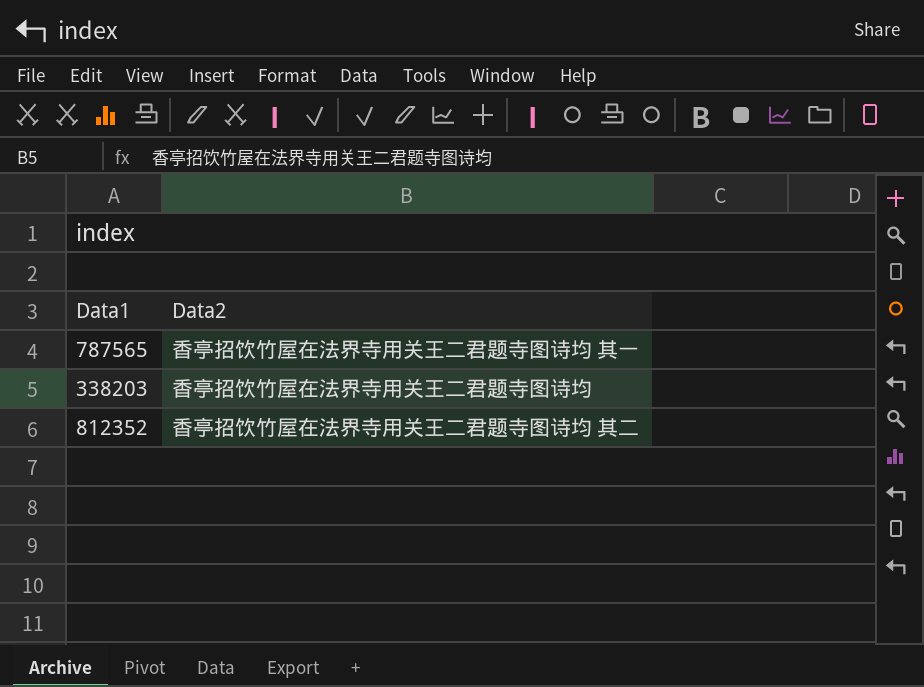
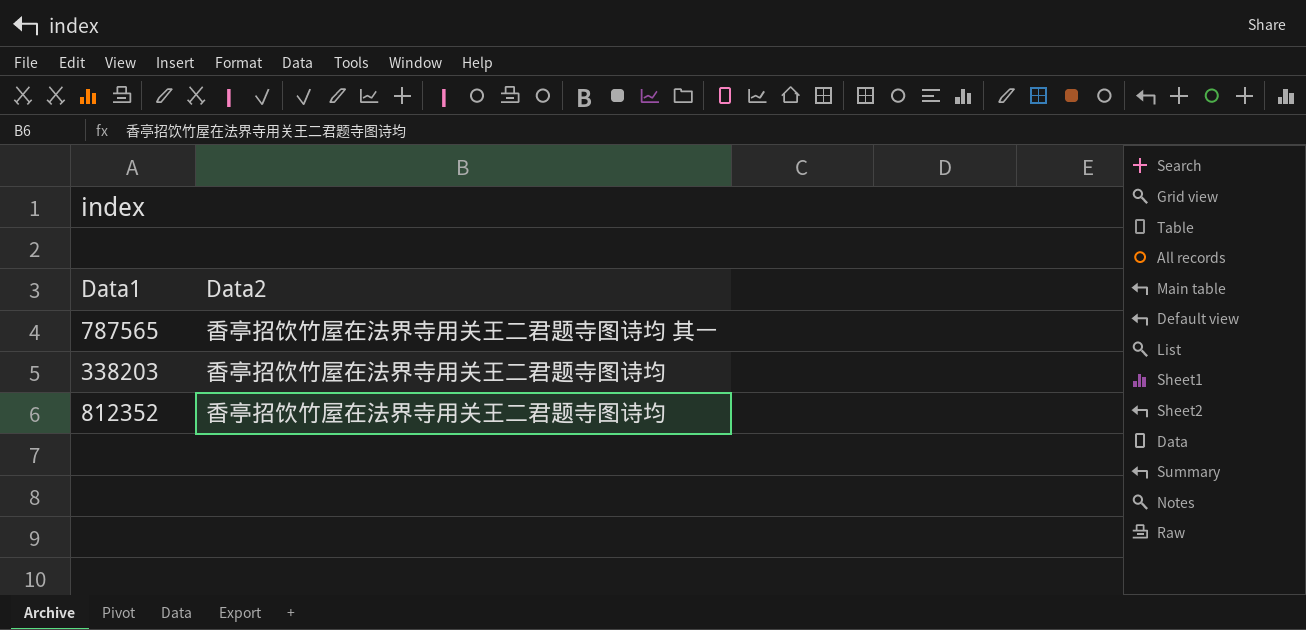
812352 | Data2: 香亭招饮竹屋在法界寺用关王二君题寺图诗均 其二 -> 香亭招饮竹屋在法界寺用关王二君题寺图诗均

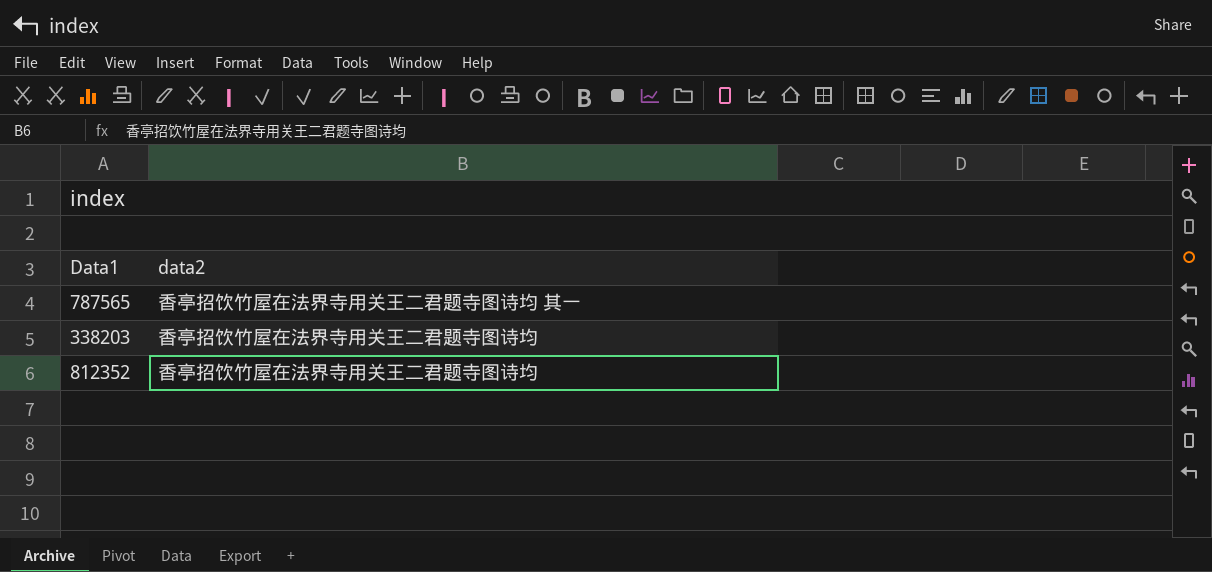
column name: Data2 -> data2

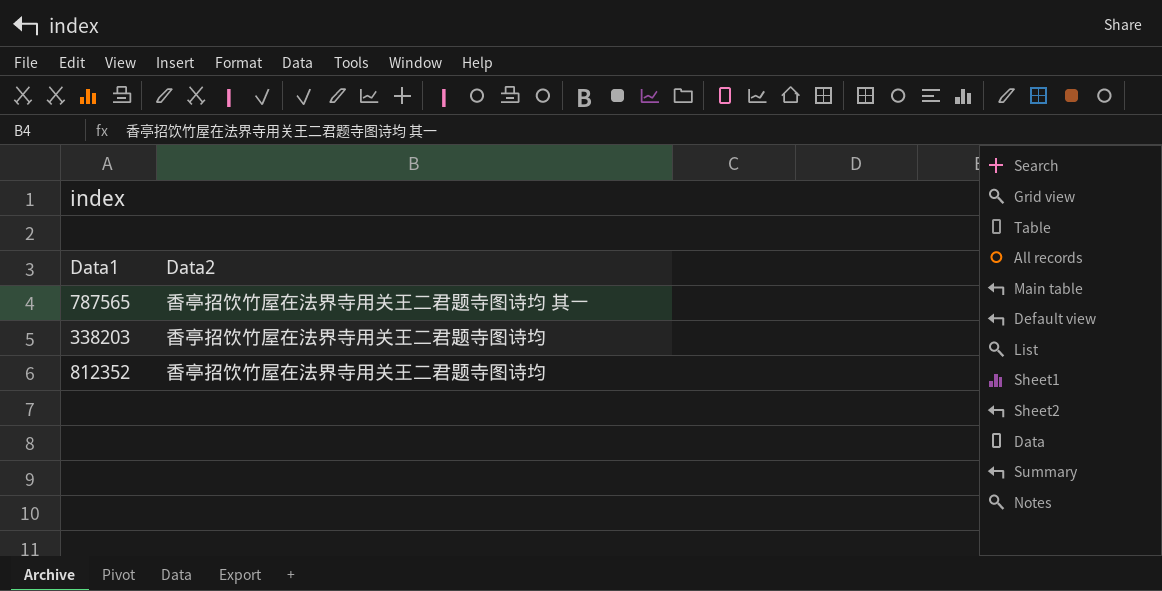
column name: data2 -> Data2

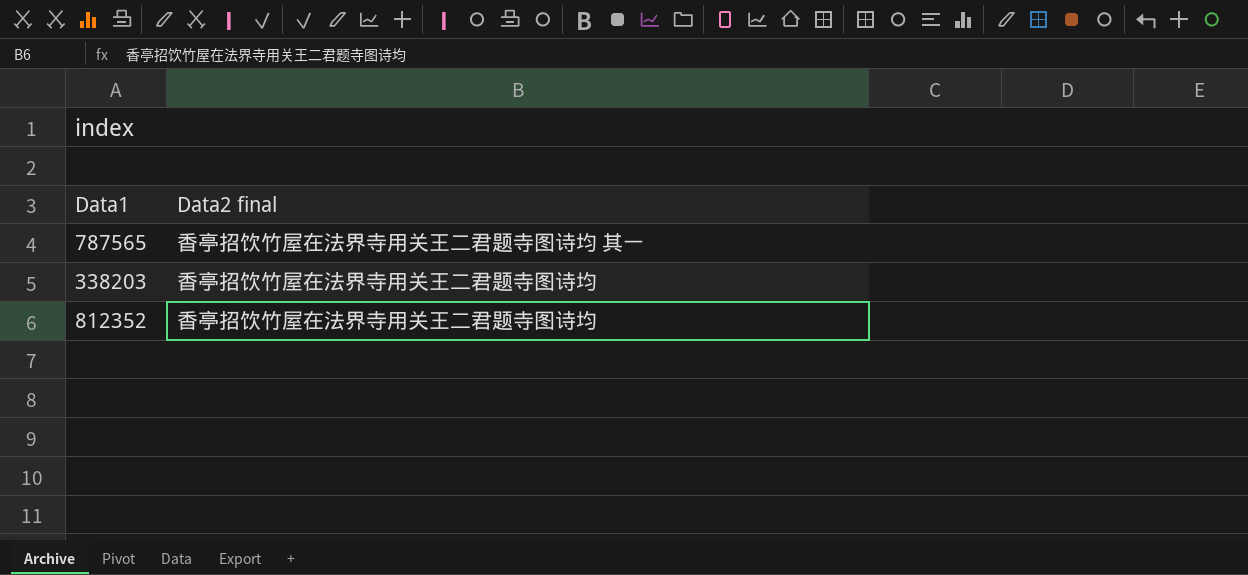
column name: Data2 -> Data2 final

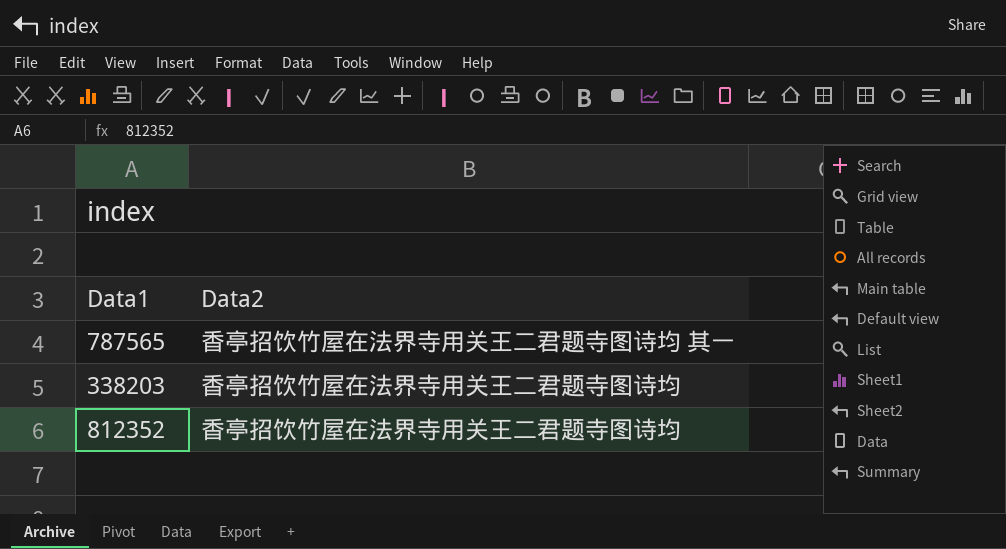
column name: Data2 final -> Data2

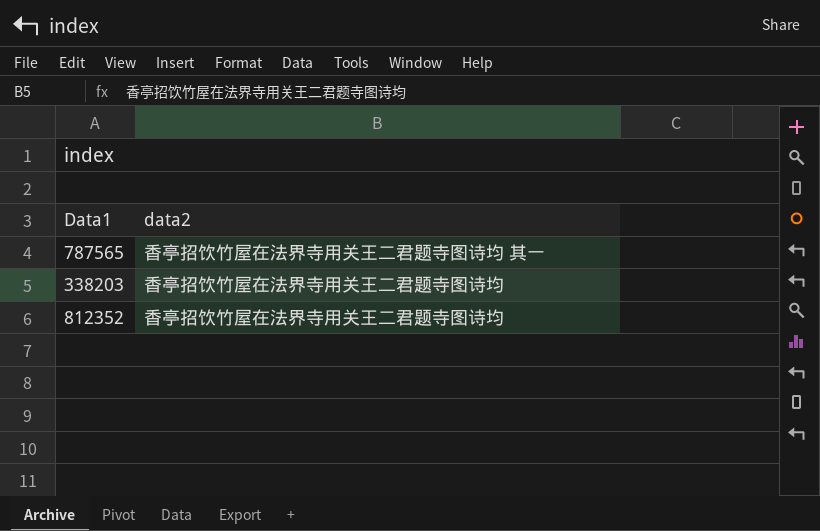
column name: Data2 -> data2

